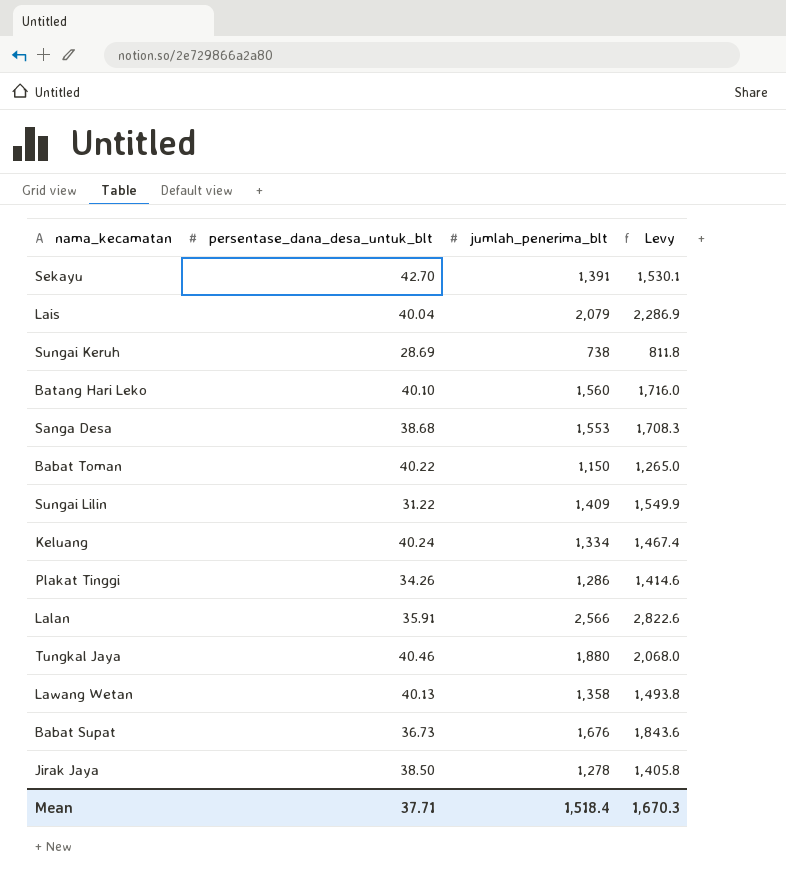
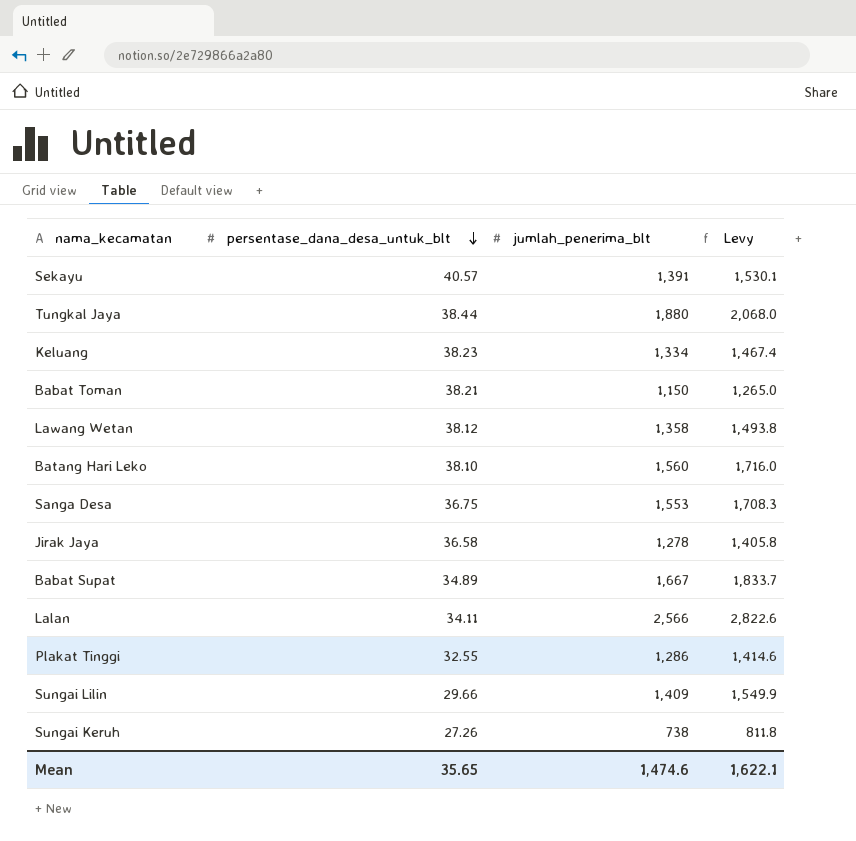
row order: none -> persentase_dana_desa_untuk_blt descending
row Lais: 40.04 | 2,079 | 2,286.9 -> none
Sekayu | persentase_dana_desa_untuk_blt: 42.70 -> 40.57
Tungkal Jaya | persentase_dana_desa_untuk_blt: 40.46 -> 38.44
Keluang | persentase_dana_desa_untuk_blt: 40.24 -> 38.23
Babat Toman | persentase_dana_desa_untuk_blt: 40.22 -> 38.21
Lawang Wetan | persentase_dana_desa_untuk_blt: 40.13 -> 38.12
Batang Hari Leko | persentase_dana_desa_untuk_blt: 40.10 -> 38.10
Sanga Desa | persentase_dana_desa_untuk_blt: 38.68 -> 36.75
Jirak Jaya | persentase_dana_desa_untuk_blt: 38.50 -> 36.58
Babat Supat | persentase_dana_desa_untuk_blt: 36.73 -> 34.89
Babat Supat | jumlah_penerima_blt: 1,676 -> 1,667
Babat Supat | Levy: 1,843.6 -> 1,833.7
Lalan | persentase_dana_desa_untuk_blt: 35.91 -> 34.11
Plakat Tinggi | persentase_dana_desa_untuk_blt: 34.26 -> 32.55
Sungai Lilin | persentase_dana_desa_untuk_blt: 31.22 -> 29.66
Sungai Keruh | persentase_dana_desa_untuk_blt: 28.69 -> 27.26
Mean | persentase_dana_desa_untuk_blt: 37.71 -> 35.65
Mean | jumlah_penerima_blt: 1,518.4 -> 1,474.6
Mean | Levy: 1,670.3 -> 1,622.1

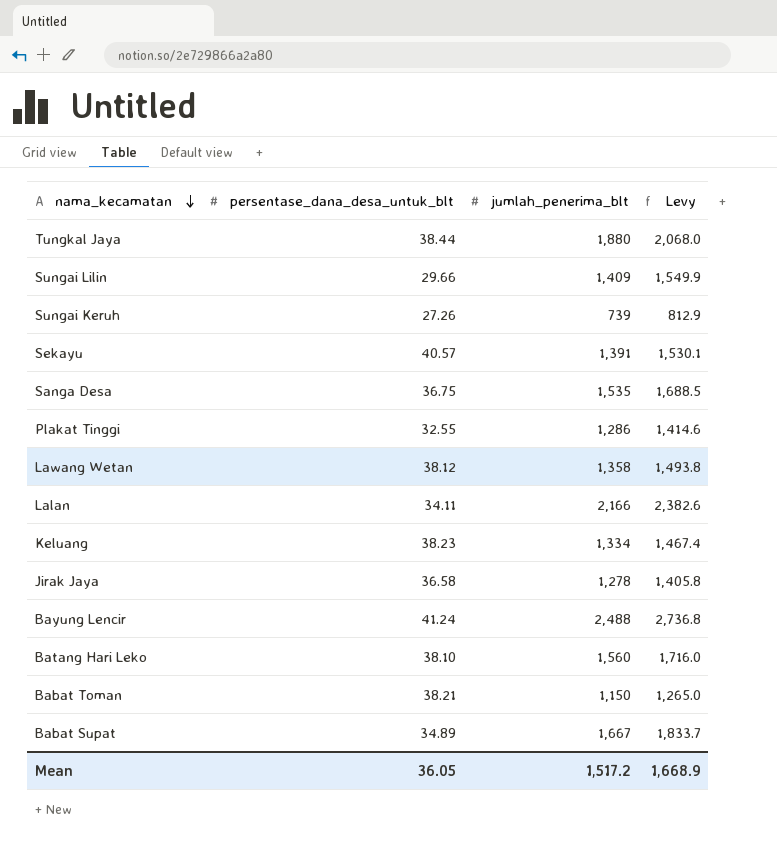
row order: persentase_dana_desa_untuk_blt descending -> nama_kecamatan descending
Sungai Keruh | jumlah_penerima_blt: 738 -> 739
Sungai Keruh | Levy: 811.8 -> 812.9
Sanga Desa | jumlah_penerima_blt: 1,553 -> 1,535
Sanga Desa | Levy: 1,708.3 -> 1,688.5
Lalan | jumlah_penerima_blt: 2,566 -> 2,166
Lalan | Levy: 2,822.6 -> 2,382.6
row Bayung Lencir: none -> 41.24 | 2,488 | 2,736.8
Mean | persentase_dana_desa_untuk_blt: 35.65 -> 36.05
Mean | jumlah_penerima_blt: 1,474.6 -> 1,517.2
Mean | Levy: 1,622.1 -> 1,668.9

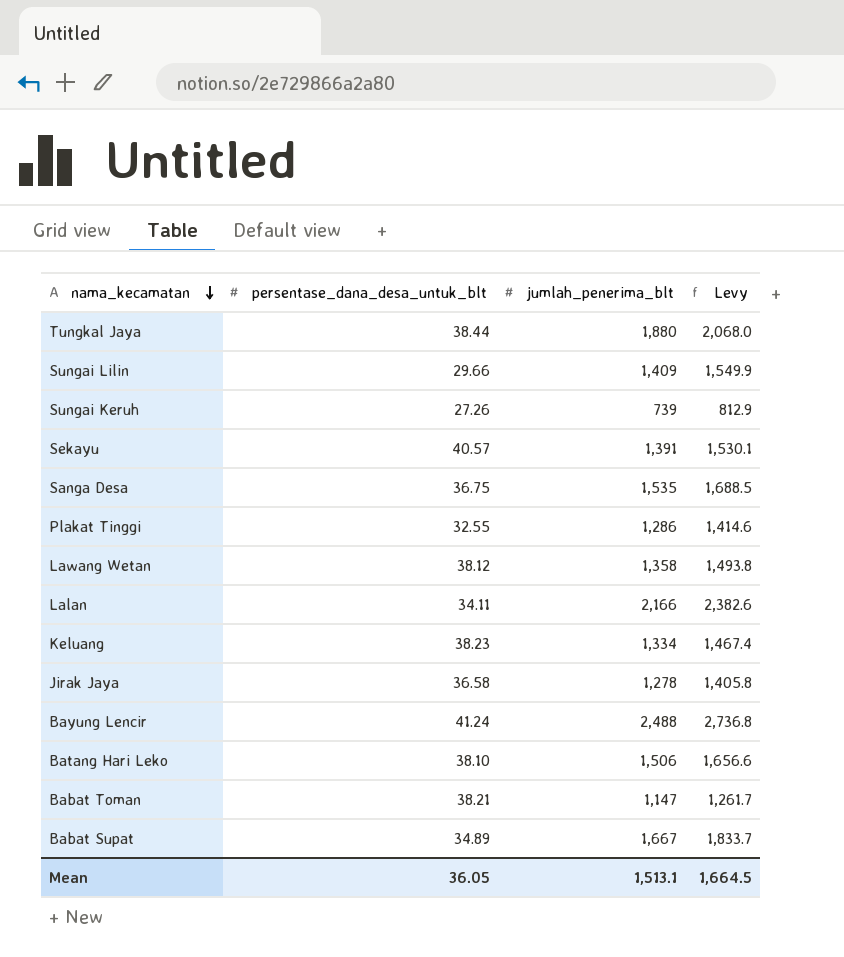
Batang Hari Leko | jumlah_penerima_blt: 1,560 -> 1,506
Batang Hari Leko | Levy: 1,716.0 -> 1,656.6
Babat Toman | jumlah_penerima_blt: 1,150 -> 1,147
Babat Toman | Levy: 1,265.0 -> 1,261.7
Mean | jumlah_penerima_blt: 1,517.2 -> 1,513.1
Mean | Levy: 1,668.9 -> 1,664.5

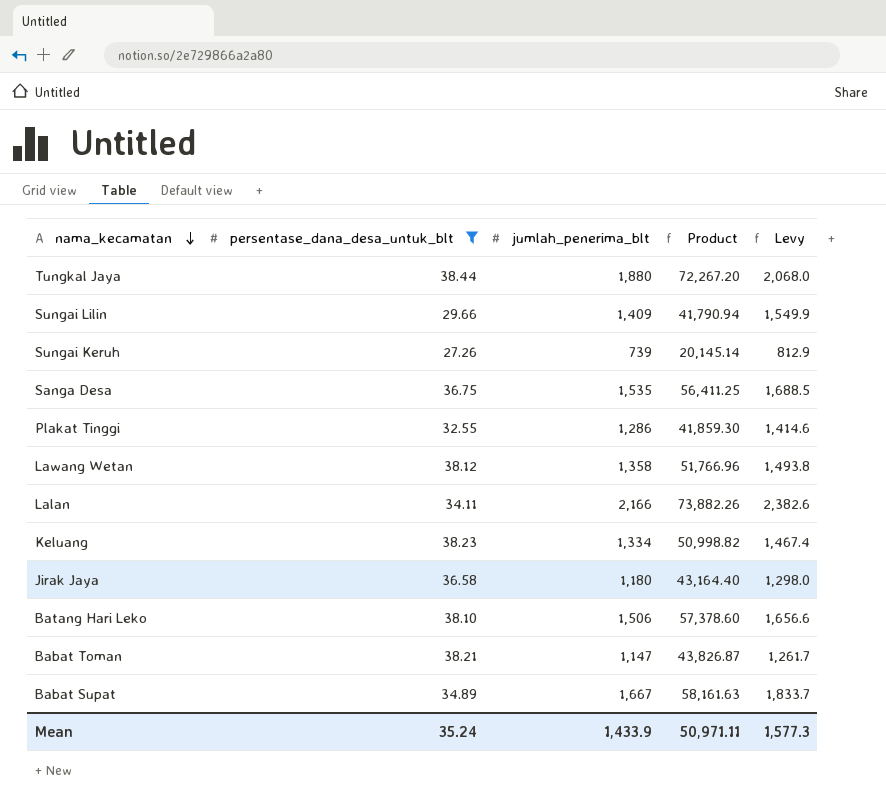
filter: none -> persentase_dana_desa_untuk_blt <= 38.44
column Product | formula: none -> [persentase_dana_desa_untuk_blt] * [jumlah_penerima_blt]
Jirak Jaya | jumlah_penerima_blt: 1,278 -> 1,180
Jirak Jaya | Levy: 1,405.8 -> 1,298.0
Mean | persentase_dana_desa_untuk_blt: 36.05 -> 35.24
Mean | jumlah_penerima_blt: 1,513.1 -> 1,433.9
Mean | Levy: 1,664.5 -> 1,577.3

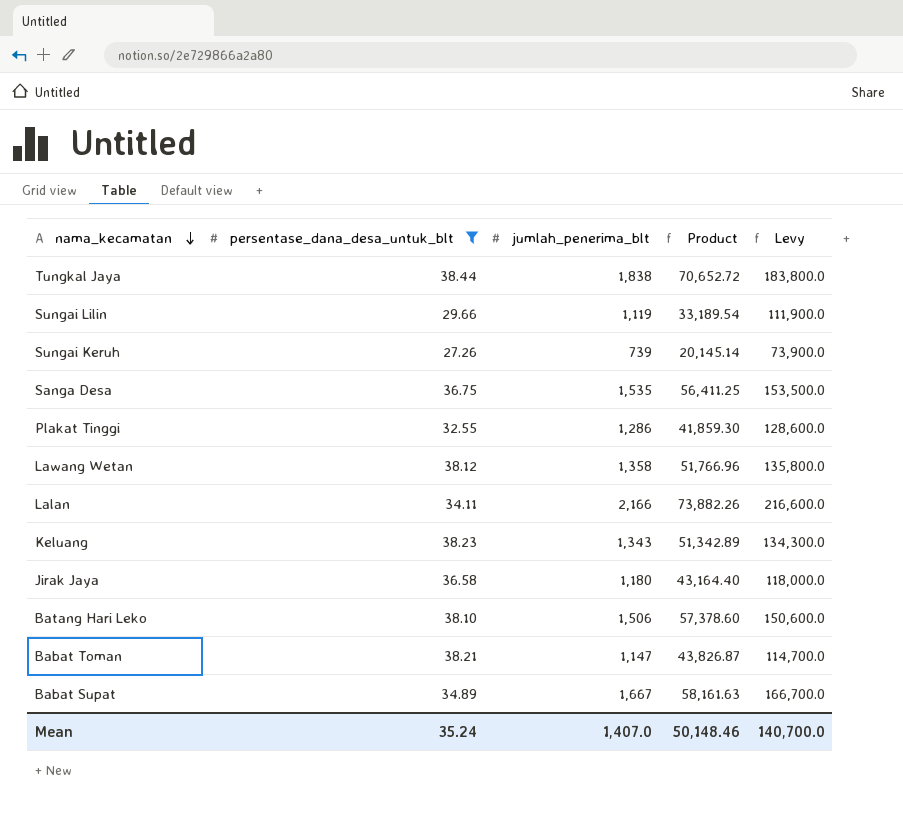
column Levy | formula: [jumlah_penerima_blt] * 1.1 -> [jumlah_penerima_blt] * 100
Tungkal Jaya | jumlah_penerima_blt: 1,880 -> 1,838
Tungkal Jaya | Product: 72,267.20 -> 70,652.72
Sungai Lilin | jumlah_penerima_blt: 1,409 -> 1,119
Sungai Lilin | Product: 41,790.94 -> 33,189.54
Keluang | jumlah_penerima_blt: 1,334 -> 1,343
Keluang | Product: 50,998.82 -> 51,342.89
Mean | jumlah_penerima_blt: 1,433.9 -> 1,407.0
Mean | Product: 50,971.11 -> 50,148.46
Mean | Levy: 1,577.3 -> 140,700.0

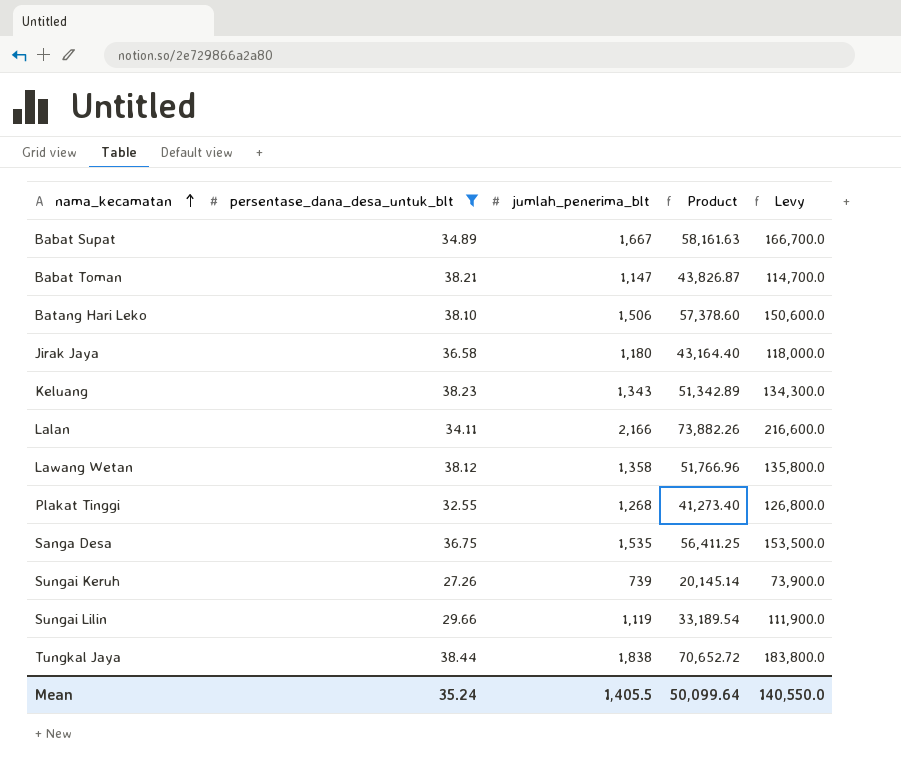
row order: nama_kecamatan descending -> nama_kecamatan ascending
Plakat Tinggi | jumlah_penerima_blt: 1,286 -> 1,268
Plakat Tinggi | Product: 41,859.30 -> 41,273.40
Plakat Tinggi | Levy: 128,600.0 -> 126,800.0
Mean | jumlah_penerima_blt: 1,407.0 -> 1,405.5
Mean | Product: 50,148.46 -> 50,099.64
Mean | Levy: 140,700.0 -> 140,550.0

